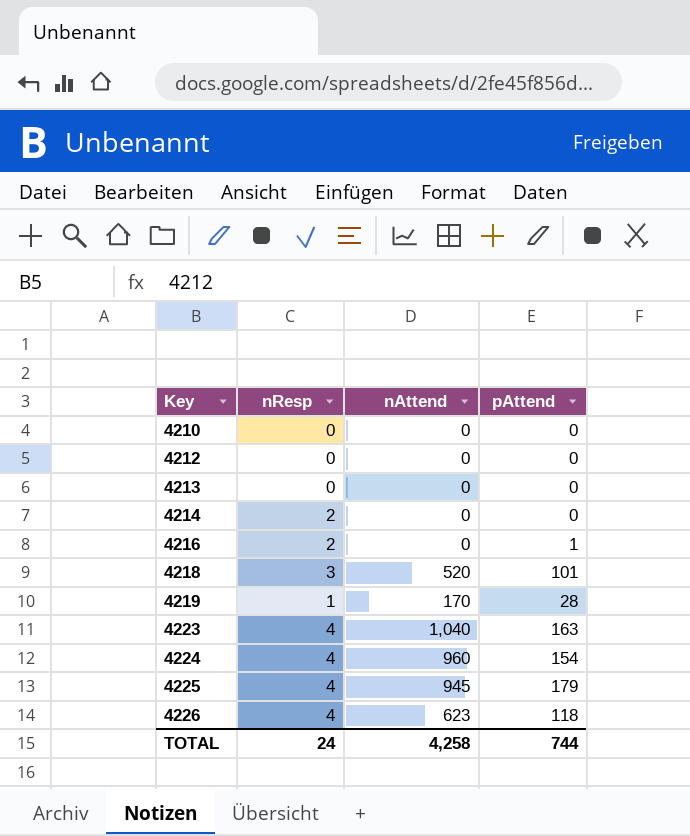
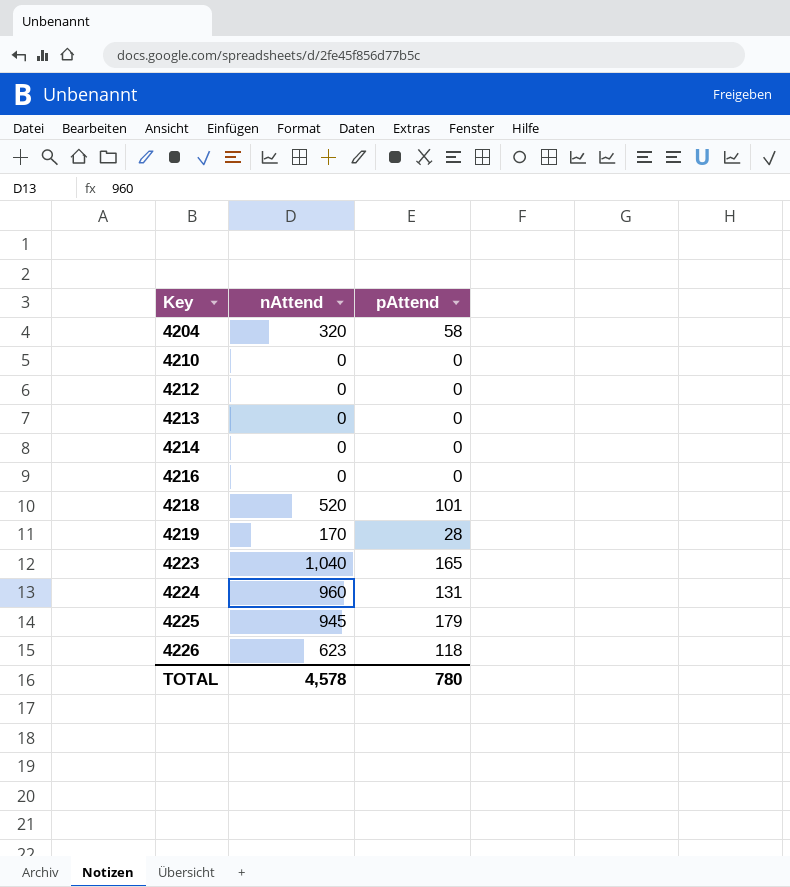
column nResp | position: 2 -> none
row 4204: none -> 320 | 58
4216 | pAttend: 1 -> 0
4223 | pAttend: 163 -> 165
4224 | pAttend: 154 -> 131
TOTAL | nAttend: 4,258 -> 4,578
TOTAL | pAttend: 744 -> 780

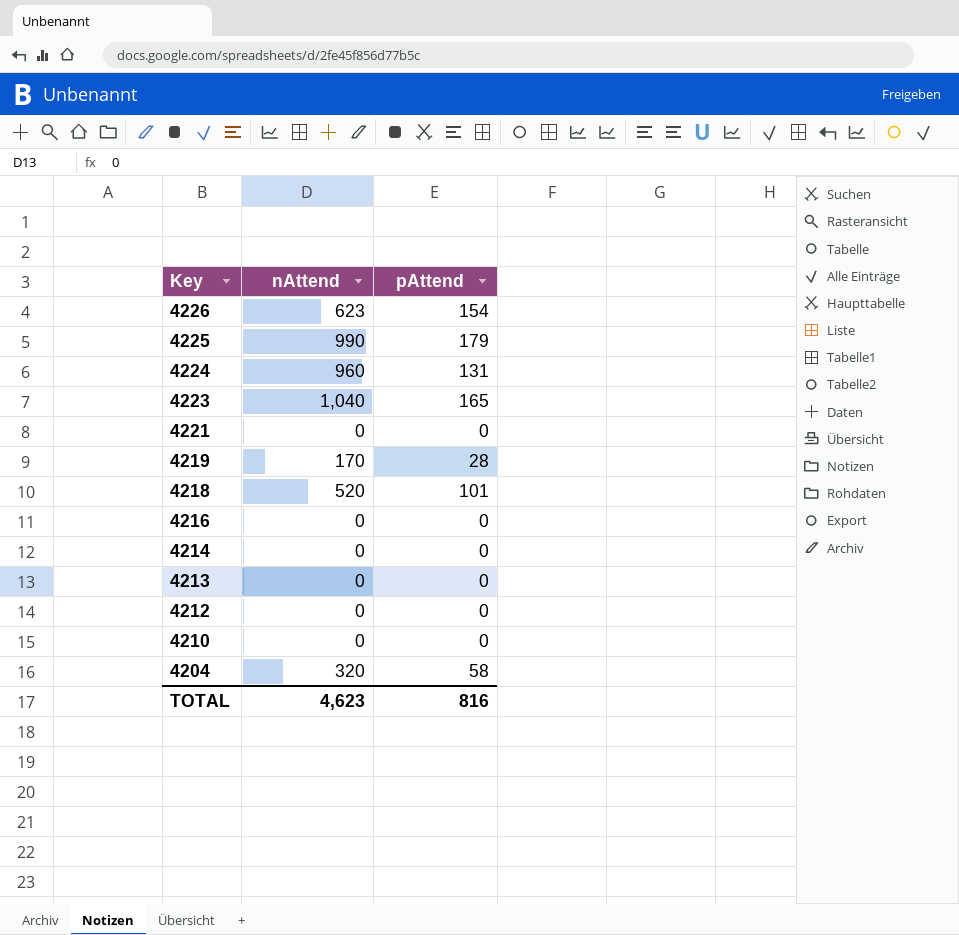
row order: Key ascending -> Key descending
4226 | pAttend: 118 -> 154
4225 | nAttend: 945 -> 990
row 4221: none -> 0 | 0
TOTAL | nAttend: 4,578 -> 4,623
TOTAL | pAttend: 780 -> 816

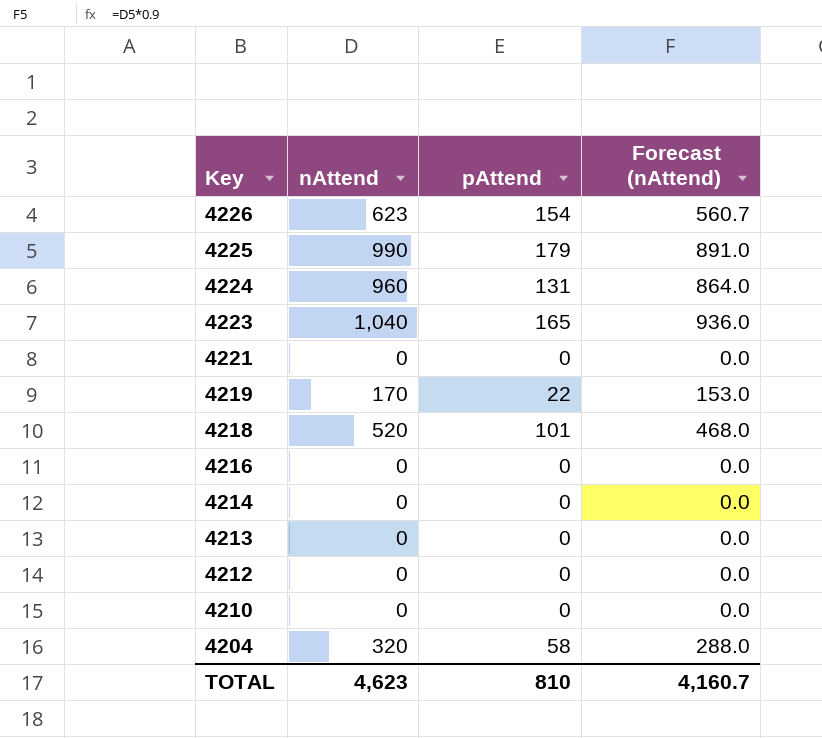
column Forecast (nAttend) | formula: none -> [nAttend] * 0.9
4219 | pAttend: 28 -> 22
TOTAL | pAttend: 816 -> 810

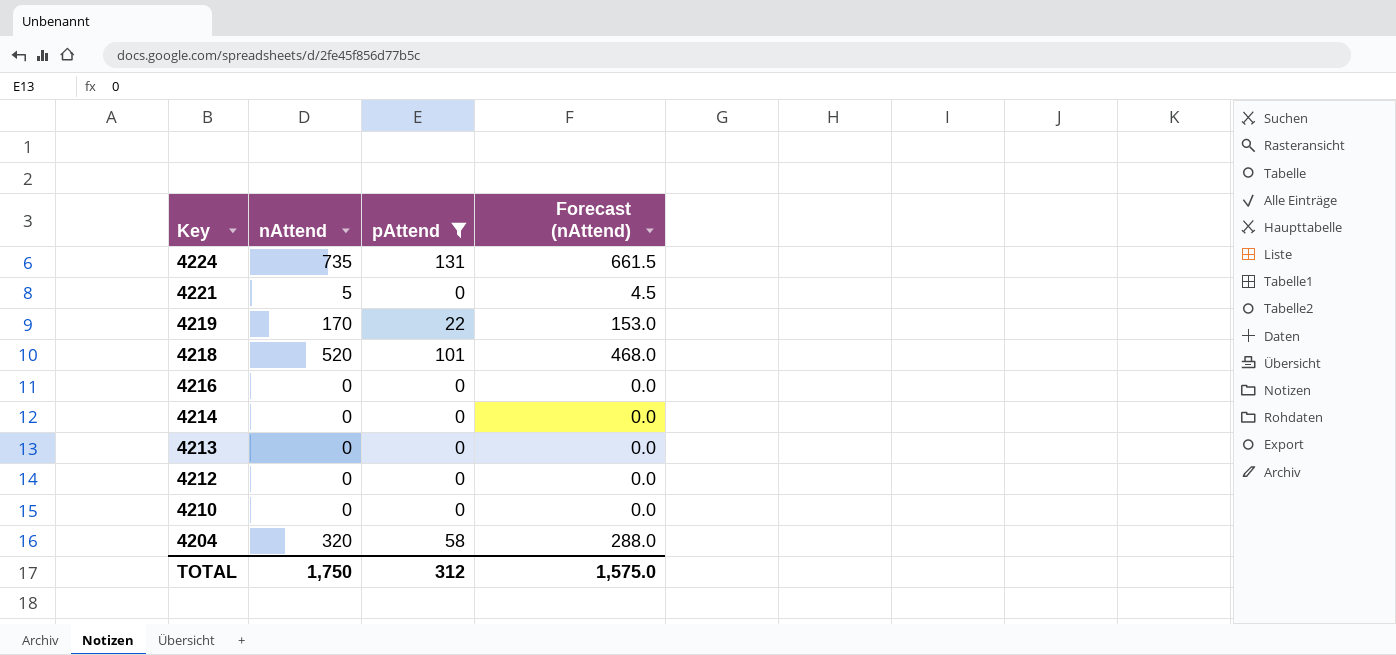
filter: none -> pAttend <= 131
4224 | nAttend: 960 -> 735
4224 | Forecast (nAttend): 864.0 -> 661.5
4221 | nAttend: 0 -> 5
4221 | Forecast (nAttend): 0.0 -> 4.5
TOTAL | nAttend: 4,623 -> 1,750
TOTAL | pAttend: 810 -> 312
TOTAL | Forecast (nAttend): 4,160.7 -> 1,575.0

